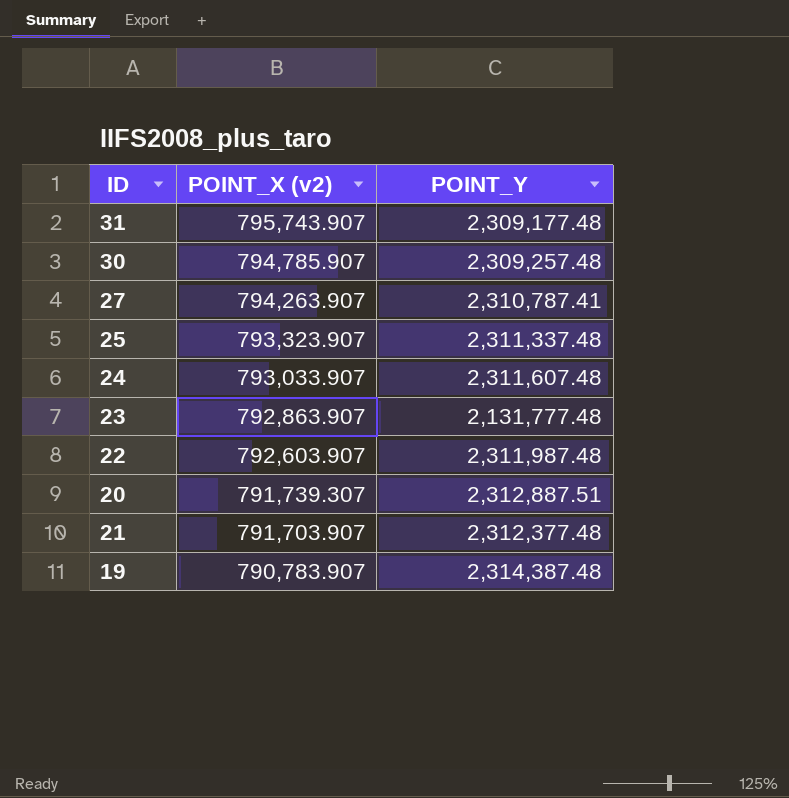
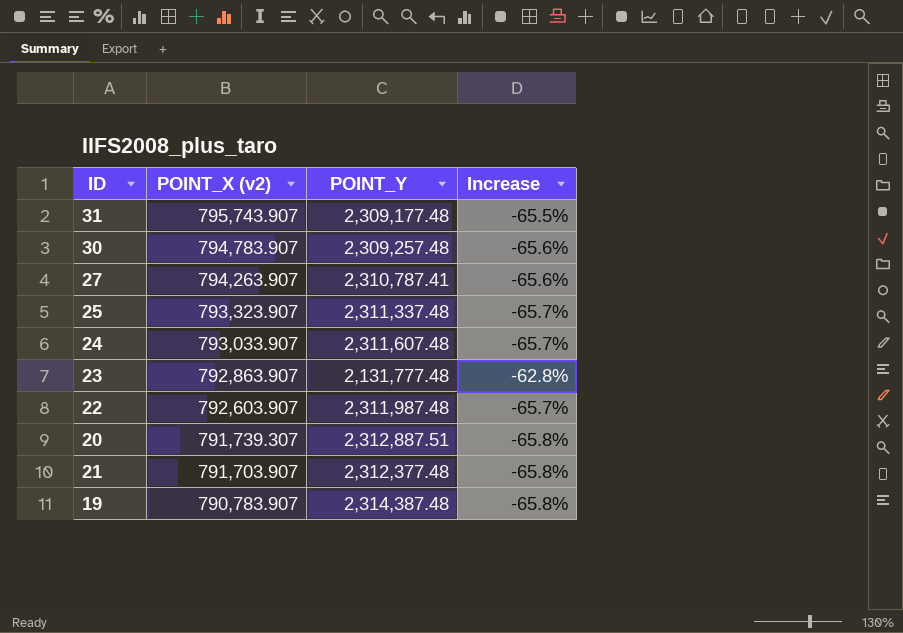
column Increase | formula: none -> ([POINT_X (v2)] - [POINT_Y]) / [POINT_Y]
30 | POINT_X (v2): 794,785.907 -> 794,783.907

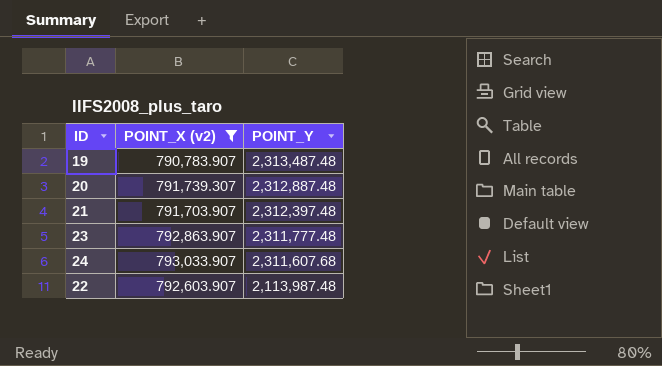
filter: none -> POINT_X (v2) <= 793,033.907
row order: POINT_X (v2) descending -> POINT_Y descending
column Increase | formula: ([POINT_X (v2)] - [POINT_Y]) / [POINT_Y] -> none
19 | POINT_Y: 2,314,387.48 -> 2,313,487.48
20 | POINT_Y: 2,312,887.51 -> 2,312,887.48
21 | POINT_Y: 2,312,377.48 -> 2,312,397.48
23 | POINT_Y: 2,131,777.48 -> 2,311,777.48
24 | POINT_Y: 2,311,607.48 -> 2,311,607.68
22 | POINT_Y: 2,311,987.48 -> 2,113,987.48

